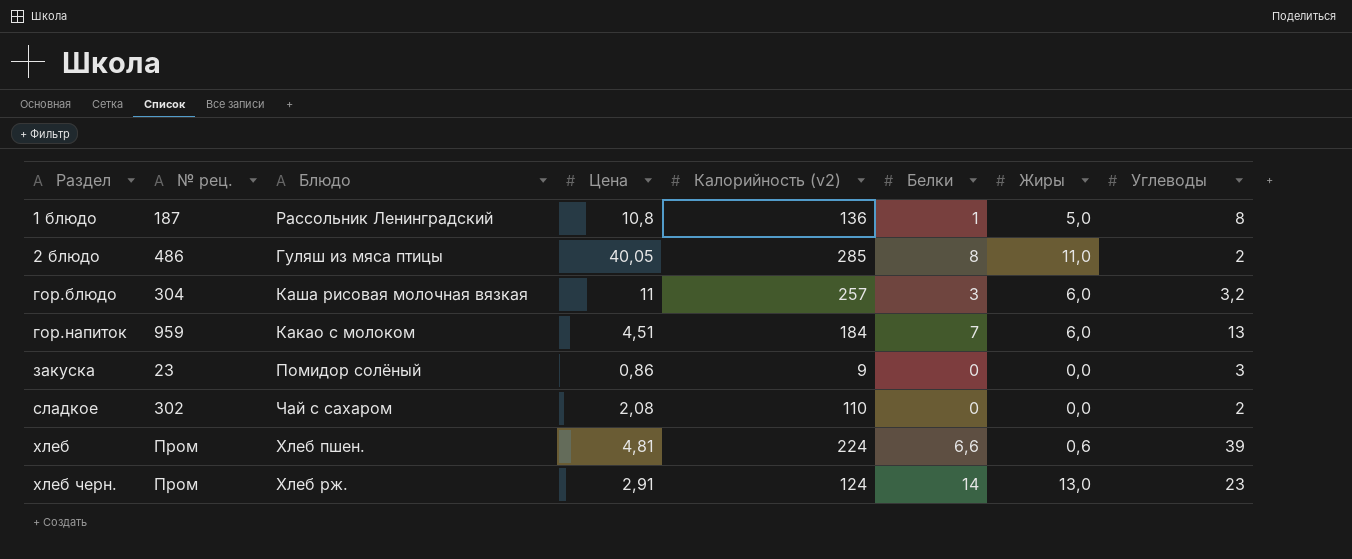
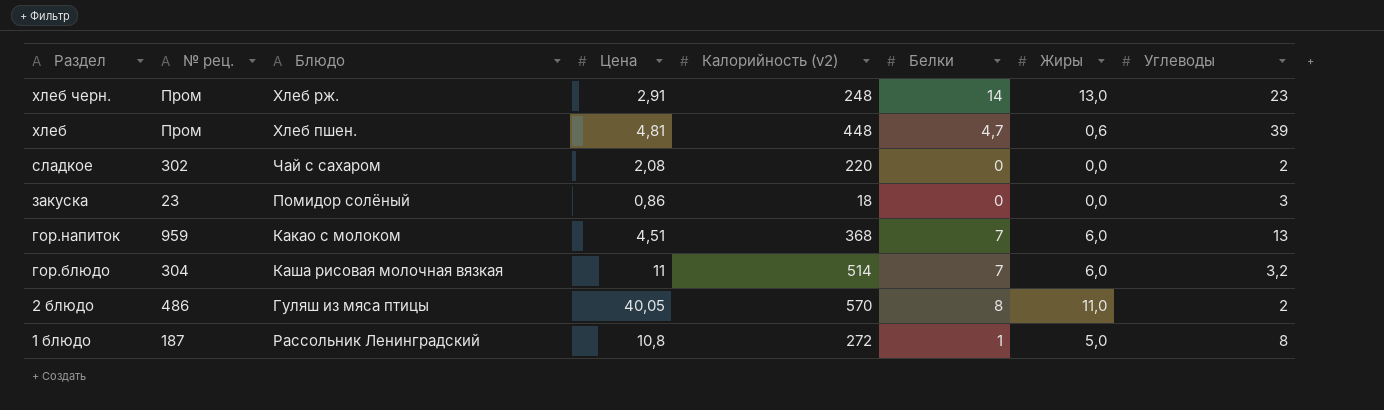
row order: Раздел ascending -> Раздел descending
хлеб черн. | Калорийность (v2): 124 -> 248
хлеб | Калорийность (v2): 224 -> 448
хлеб | Белки: 6,6 -> 4,7
сладкое | Калорийность (v2): 110 -> 220
закуска | Калорийность (v2): 9 -> 18
гор.напиток | Калорийность (v2): 184 -> 368
гор.блюдо | Калорийность (v2): 257 -> 514
гор.блюдо | Белки: 3 -> 7
2 блюдо | Калорийность (v2): 285 -> 570
1 блюдо | Калорийность (v2): 136 -> 272

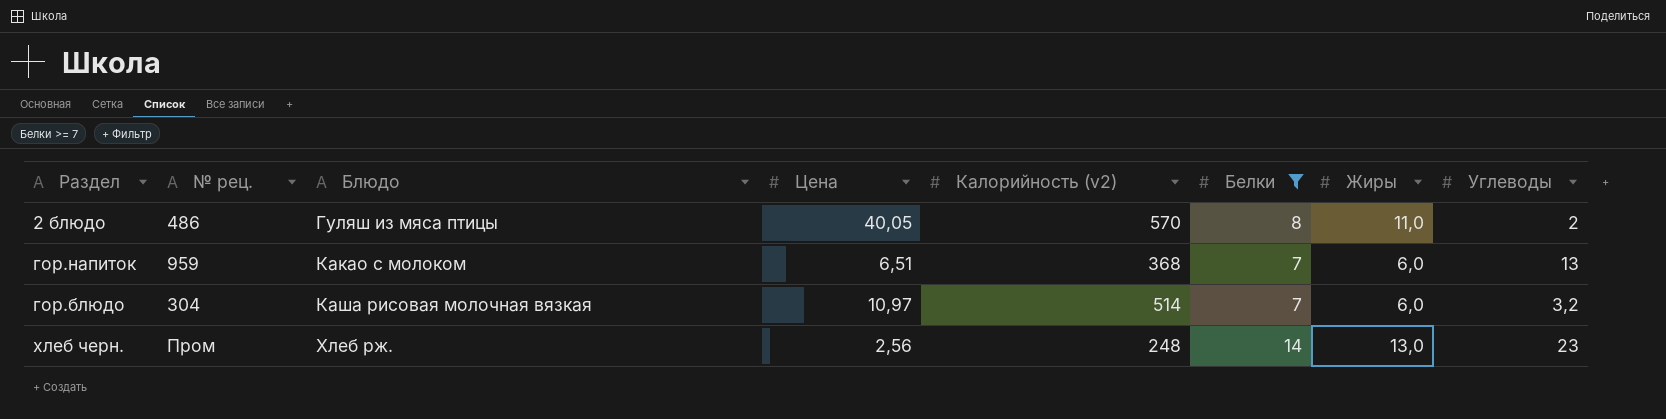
filter: none -> Белки >= 7
row order: Раздел descending -> Блюдо ascending
гор.напиток | Цена: 4,51 -> 6,51
гор.блюдо | Цена: 11 -> 10,97
хлеб черн. | Цена: 2,91 -> 2,56

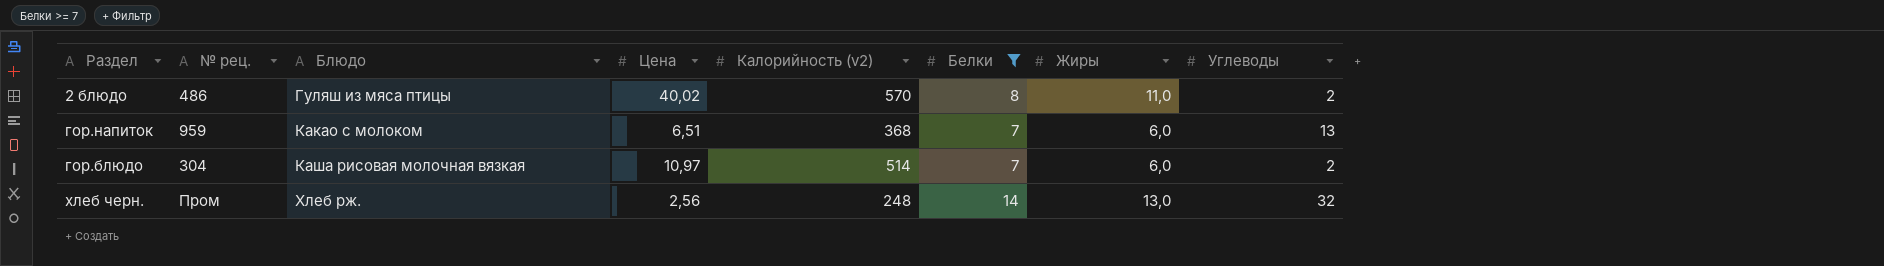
2 блюдо | Цена: 40,05 -> 40,02
гор.блюдо | Углеводы: 3,2 -> 2
хлеб черн. | Углеводы: 23 -> 32

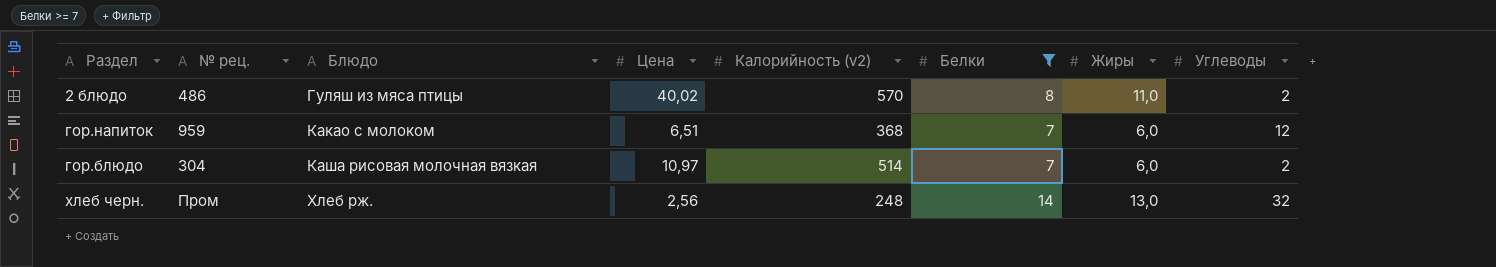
гор.напиток | Углеводы: 13 -> 12

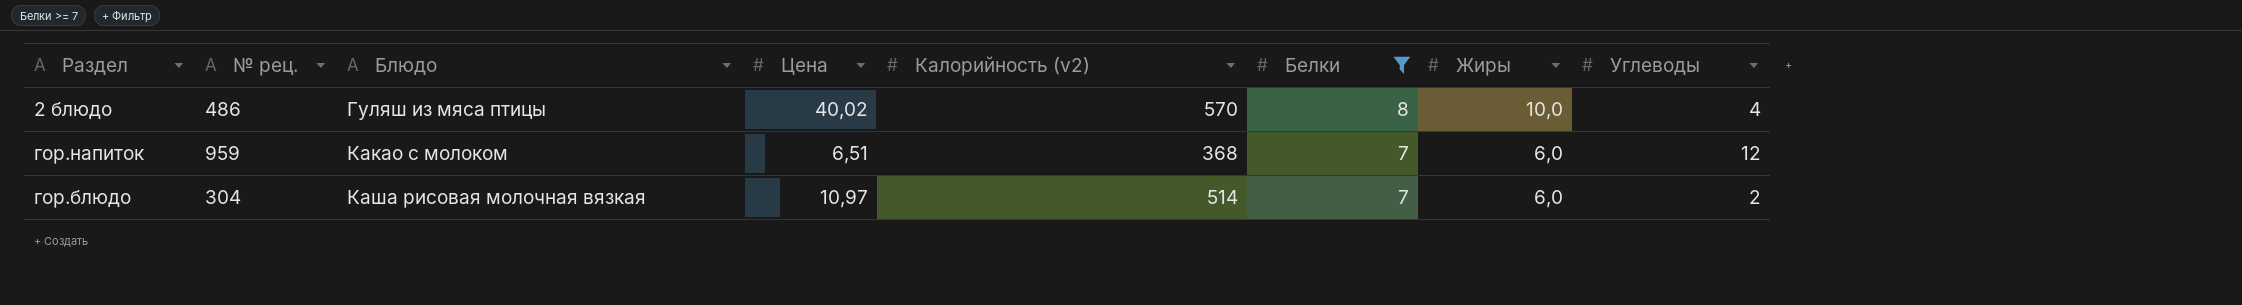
row хлеб черн.: Пром | Хлеб рж. | 2,56 | 248 | 14 | 13,0 | 32 -> none
2 блюдо | Жиры: 11,0 -> 10,0
2 блюдо | Углеводы: 2 -> 4

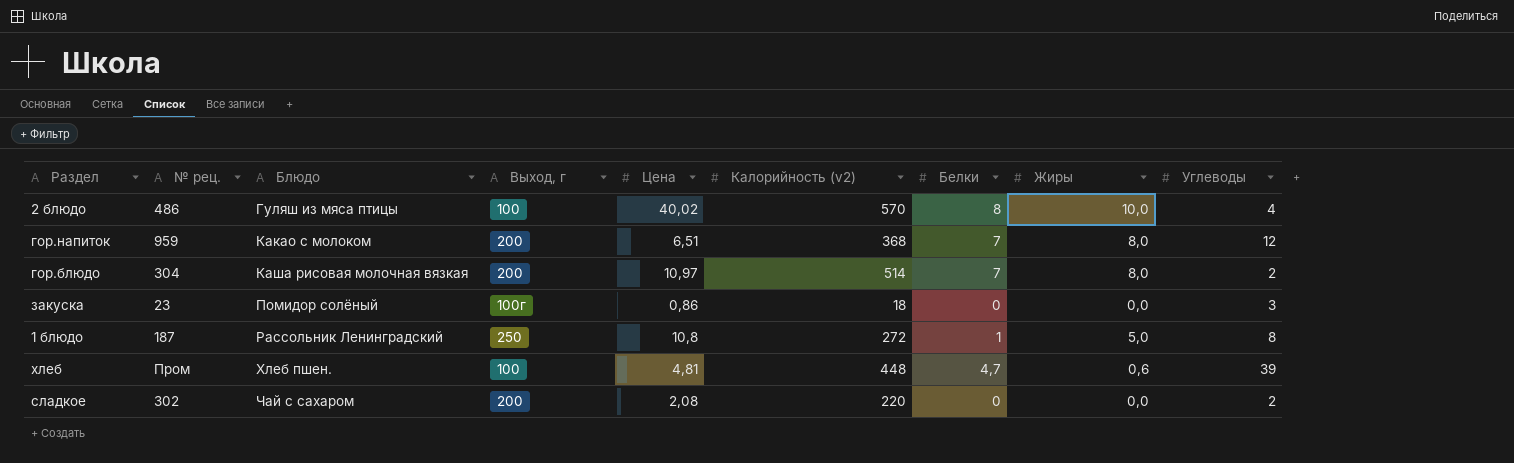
filter: Белки >= 7 -> none
column Выход, г | position: none -> 4
гор.напиток | Жиры: 6,0 -> 8,0
гор.блюдо | Жиры: 6,0 -> 8,0

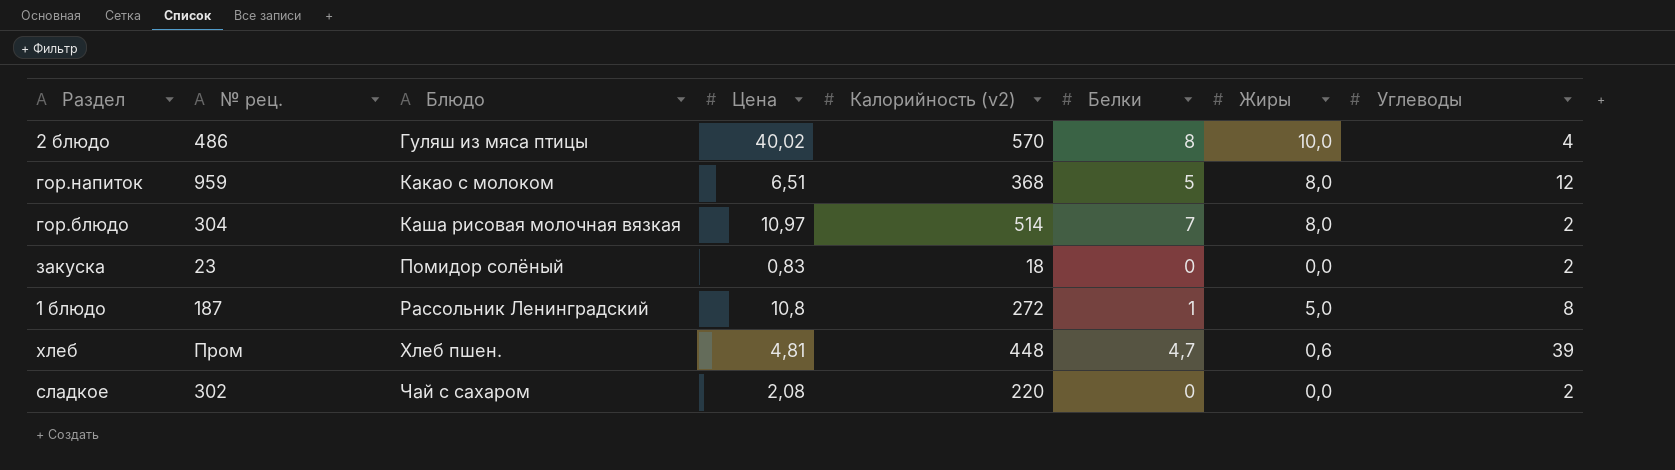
column Выход, г | position: 4 -> none
гор.напиток | Белки: 7 -> 5
закуска | Цена: 0,86 -> 0,83
закуска | Углеводы: 3 -> 2

